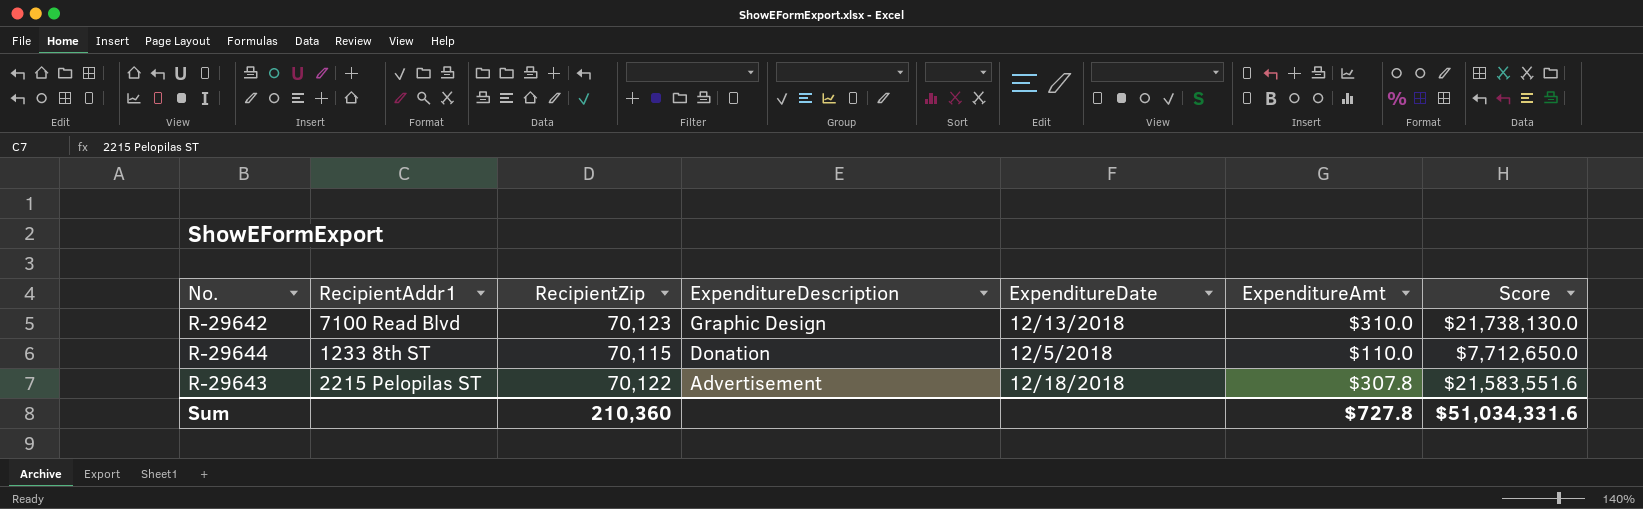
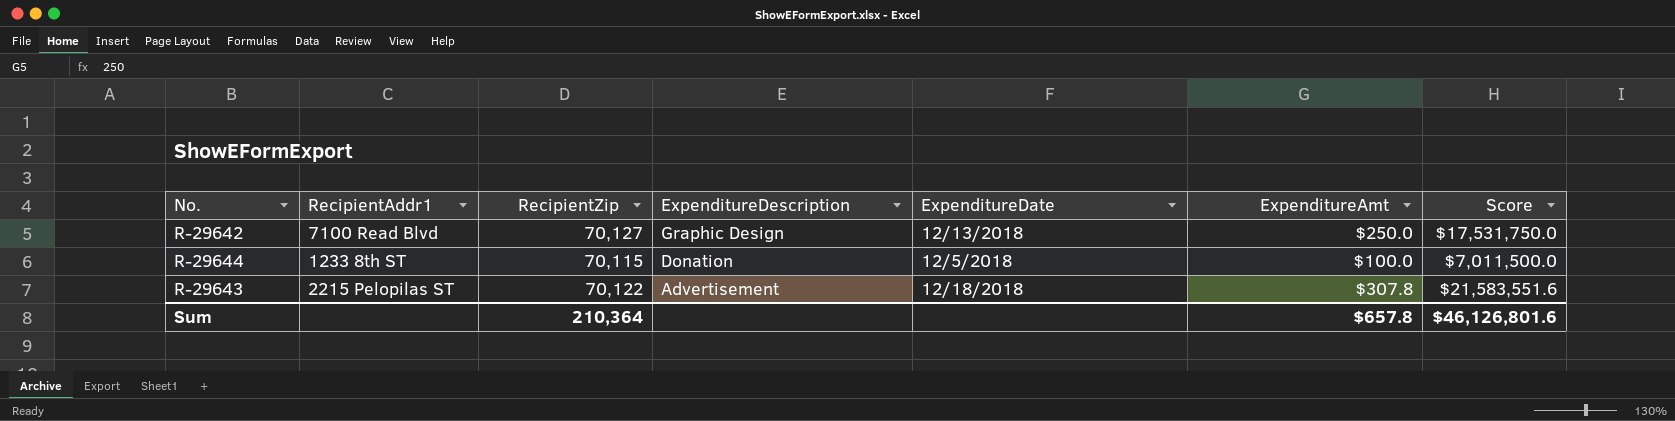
R-29642 | RecipientZip: 70,123 -> 70,127
R-29642 | ExpenditureAmt: $310.0 -> $250.0
R-29642 | Score: $21,738,130.0 -> $17,531,750.0
R-29644 | ExpenditureAmt: $110.0 -> $100.0
R-29644 | Score: $7,712,650.0 -> $7,011,500.0
Sum | RecipientZip: 210,360 -> 210,364
Sum | ExpenditureAmt: $727.8 -> $657.8
Sum | Score: $51,034,331.6 -> $46,126,801.6

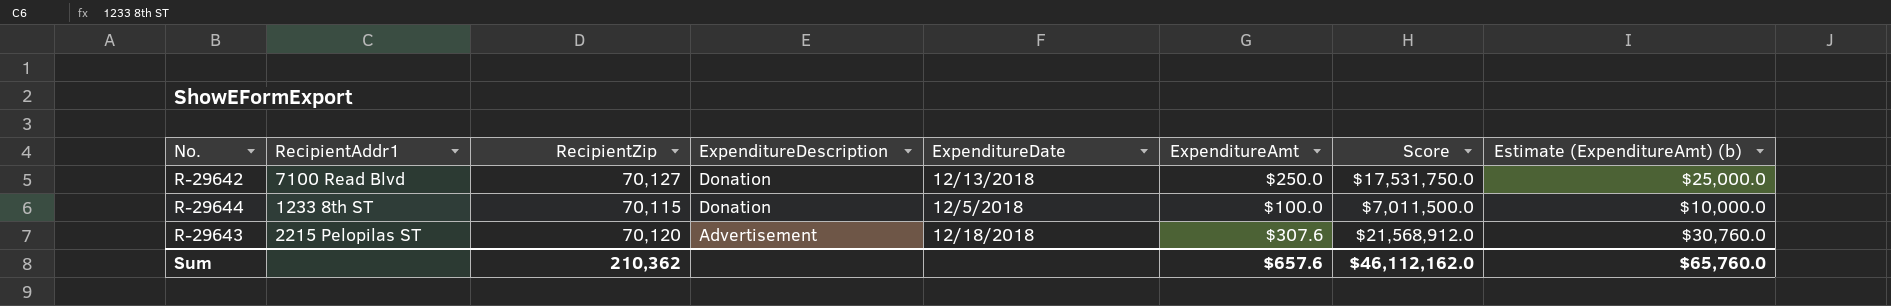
column Estimate (ExpenditureAmt) (b) | formula: none -> [ExpenditureAmt] * 100
R-29642 | ExpenditureDescription: Graphic Design -> Donation
R-29643 | RecipientZip: 70,122 -> 70,120
R-29643 | ExpenditureAmt: $307.8 -> $307.6
R-29643 | Score: $21,583,551.6 -> $21,568,912.0
Sum | RecipientZip: 210,364 -> 210,362
Sum | ExpenditureAmt: $657.8 -> $657.6
Sum | Score: $46,126,801.6 -> $46,112,162.0

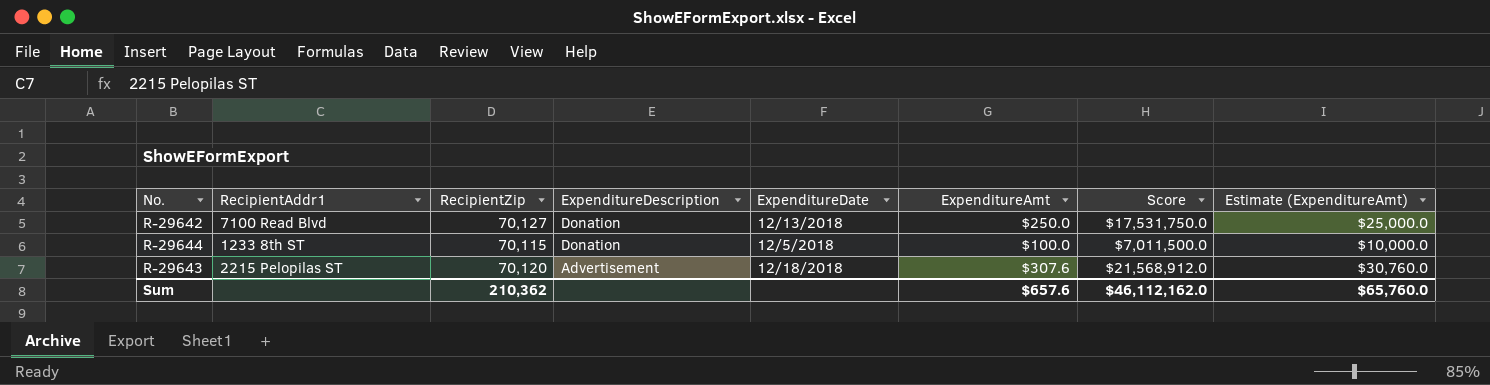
column name: Estimate (ExpenditureAmt) (b) -> Estimate (ExpenditureAmt)

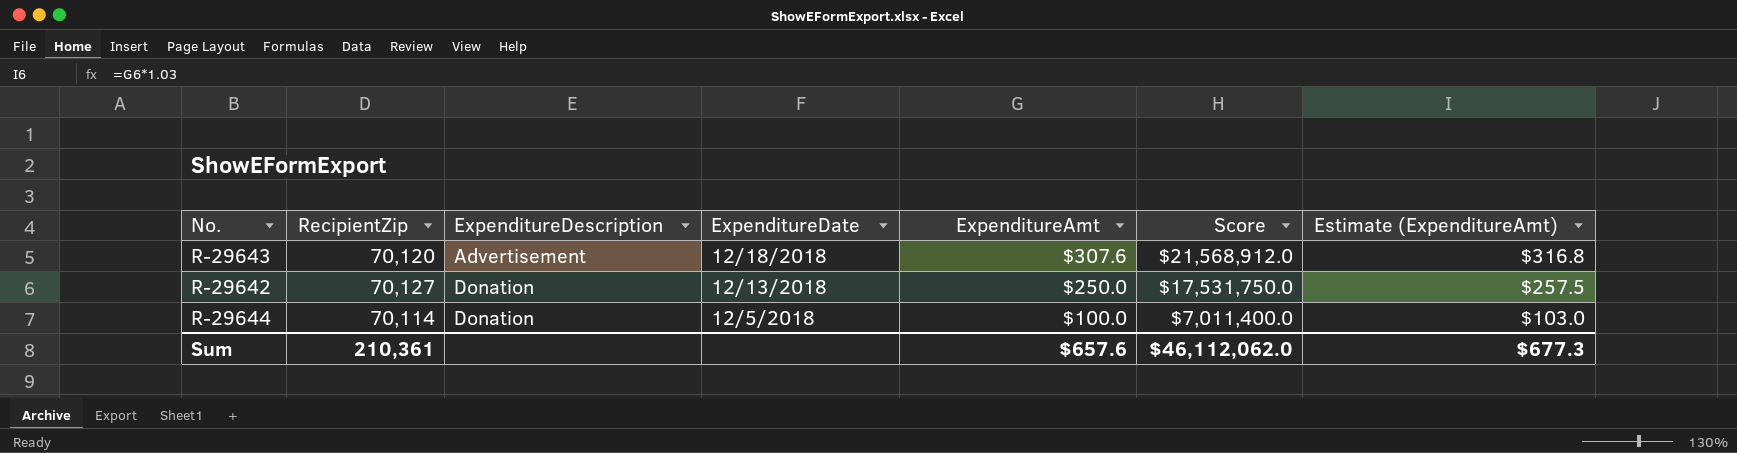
row order: ExpenditureDescription descending -> ExpenditureDescription ascending
column RecipientAddr1 | position: 2 -> none
column Estimate (ExpenditureAmt) | formula: [ExpenditureAmt] * 100 -> [ExpenditureAmt] * 1.03
R-29644 | RecipientZip: 70,115 -> 70,114
R-29644 | Score: $7,011,500.0 -> $7,011,400.0
Sum | RecipientZip: 210,362 -> 210,361
Sum | Score: $46,112,162.0 -> $46,112,062.0
Sum | Estimate (ExpenditureAmt): $65,760.0 -> $677.3

